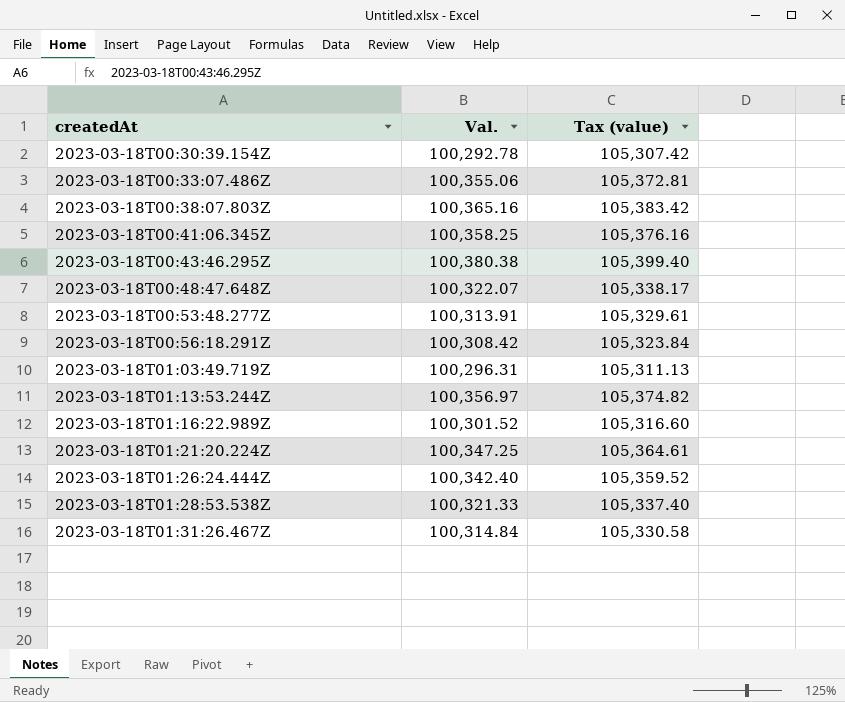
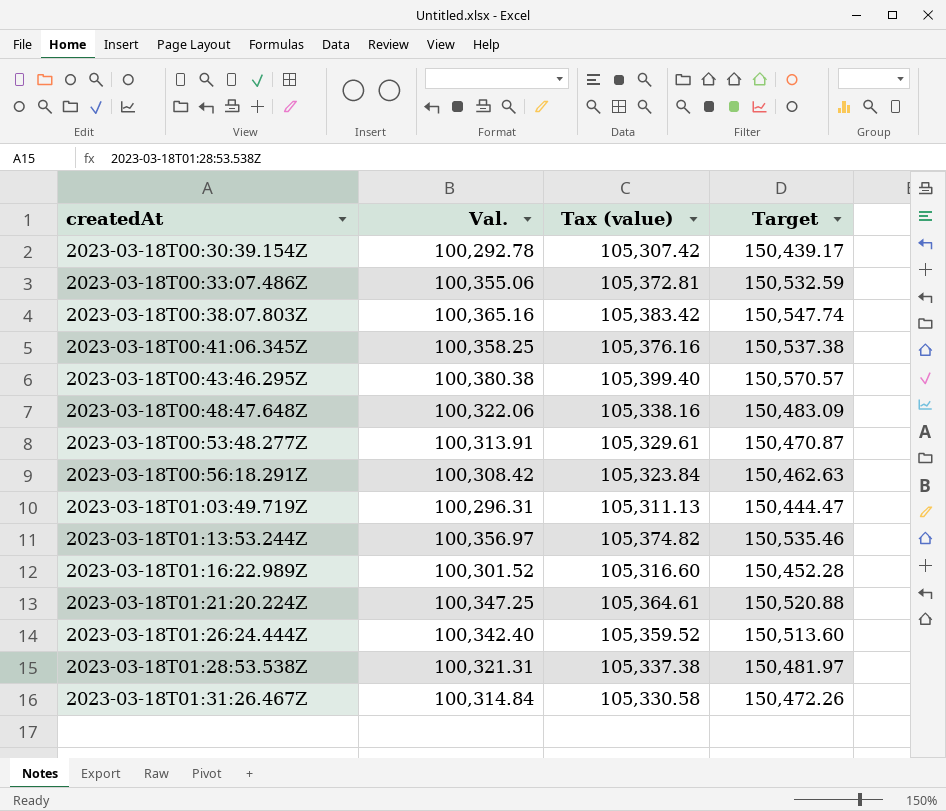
column Target | formula: none -> [Val.] * 1.5
2023-03-18T00:48:47.648Z | Val.: 100,322.07 -> 100,322.06
2023-03-18T00:48:47.648Z | Tax (value): 105,338.17 -> 105,338.16
2023-03-18T01:28:53.538Z | Val.: 100,321.33 -> 100,321.31
2023-03-18T01:28:53.538Z | Tax (value): 105,337.40 -> 105,337.38

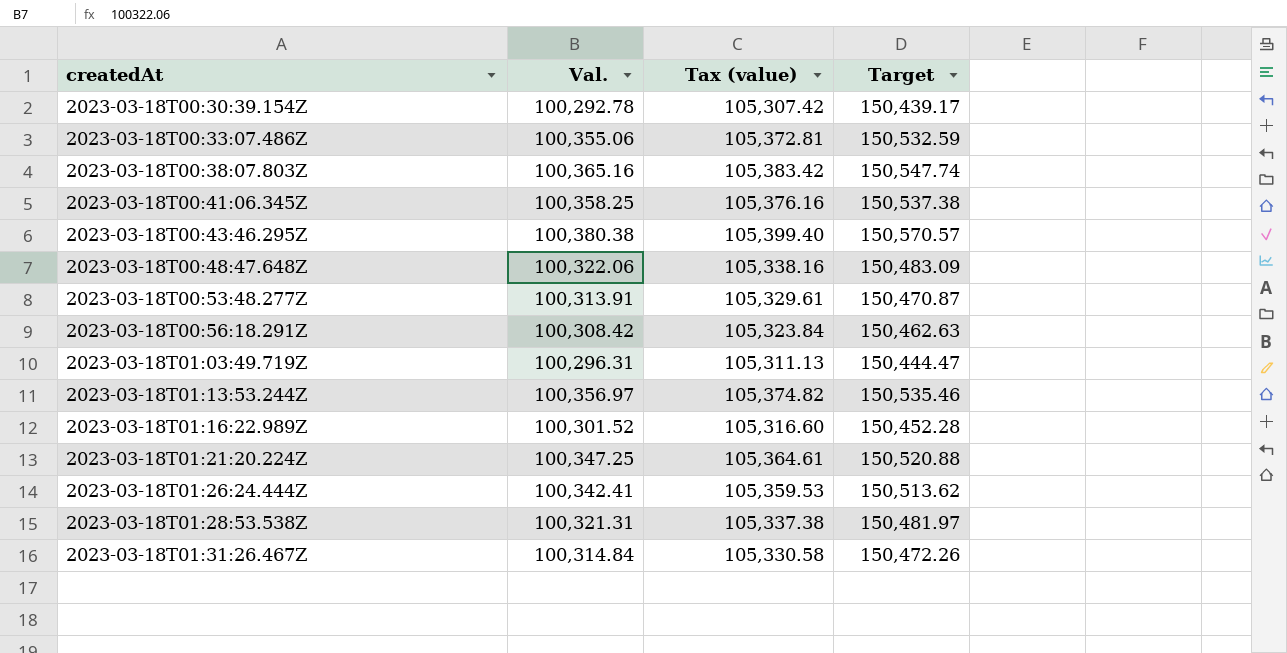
2023-03-18T01:26:24.444Z | Val.: 100,342.40 -> 100,342.41
2023-03-18T01:26:24.444Z | Tax (value): 105,359.52 -> 105,359.53
2023-03-18T01:26:24.444Z | Target: 150,513.60 -> 150,513.62

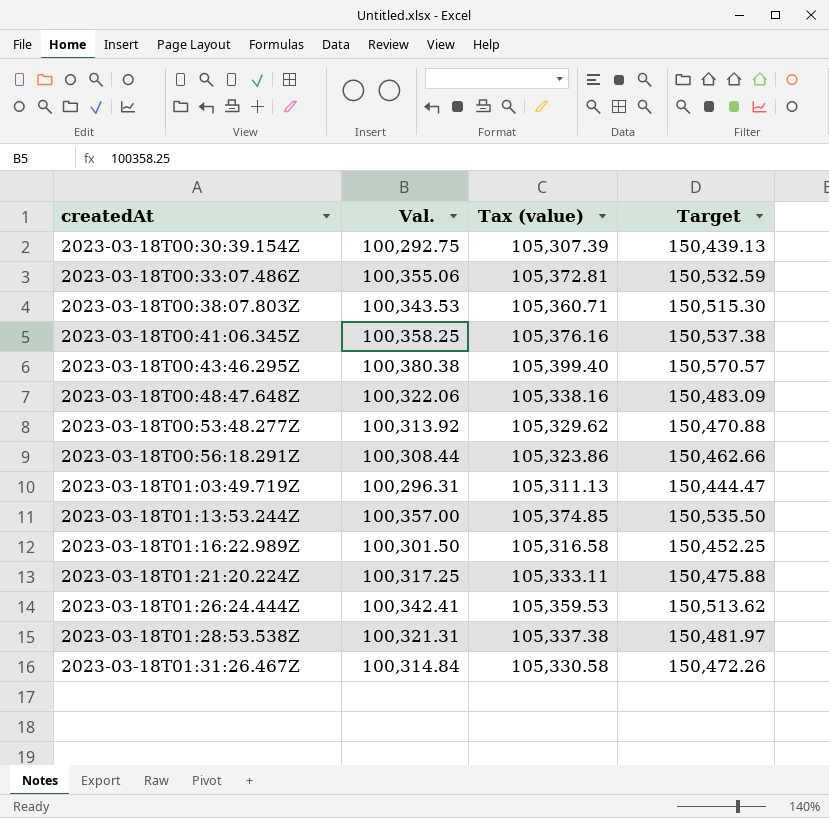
2023-03-18T00:30:39.154Z | Val.: 100,292.78 -> 100,292.75
2023-03-18T00:30:39.154Z | Tax (value): 105,307.42 -> 105,307.39
2023-03-18T00:30:39.154Z | Target: 150,439.17 -> 150,439.13
2023-03-18T00:38:07.803Z | Val.: 100,365.16 -> 100,343.53
2023-03-18T00:38:07.803Z | Tax (value): 105,383.42 -> 105,360.71
2023-03-18T00:38:07.803Z | Target: 150,547.74 -> 150,515.30
2023-03-18T00:53:48.277Z | Val.: 100,313.91 -> 100,313.92
2023-03-18T00:53:48.277Z | Tax (value): 105,329.61 -> 105,329.62
2023-03-18T00:53:48.277Z | Target: 150,470.87 -> 150,470.88
2023-03-18T00:56:18.291Z | Val.: 100,308.42 -> 100,308.44
2023-03-18T00:56:18.291Z | Tax (value): 105,323.84 -> 105,323.86
2023-03-18T00:56:18.291Z | Target: 150,462.63 -> 150,462.66
2023-03-18T01:13:53.244Z | Val.: 100,356.97 -> 100,357.00
2023-03-18T01:13:53.244Z | Tax (value): 105,374.82 -> 105,374.85
2023-03-18T01:13:53.244Z | Target: 150,535.46 -> 150,535.50
2023-03-18T01:16:22.989Z | Val.: 100,301.52 -> 100,301.50
2023-03-18T01:16:22.989Z | Tax (value): 105,316.60 -> 105,316.58
2023-03-18T01:16:22.989Z | Target: 150,452.28 -> 150,452.25
2023-03-18T01:21:20.224Z | Val.: 100,347.25 -> 100,317.25
2023-03-18T01:21:20.224Z | Tax (value): 105,364.61 -> 105,333.11
2023-03-18T01:21:20.224Z | Target: 150,520.88 -> 150,475.88

